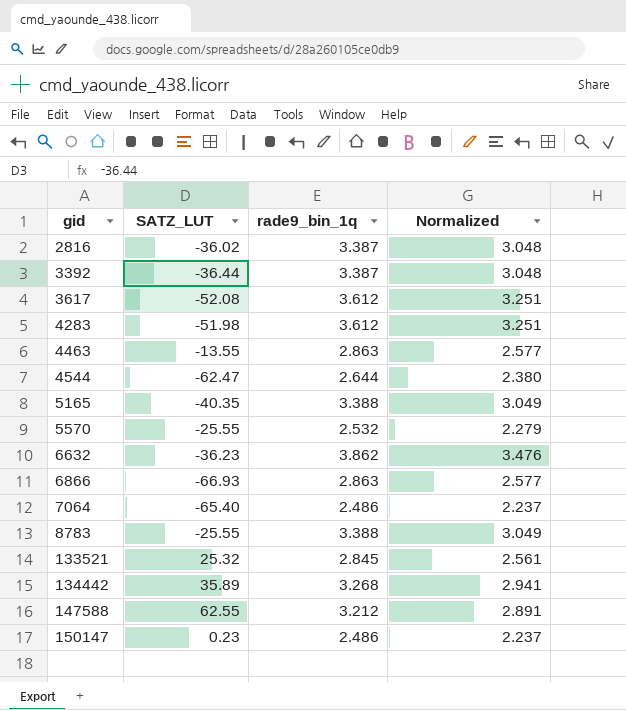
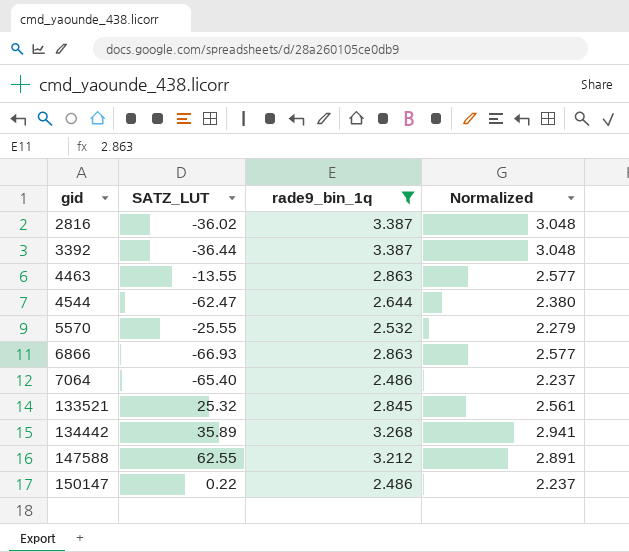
filter: none -> rade9_bin_1q <= 3.387
150147 | SATZ_LUT: 0.23 -> 0.22

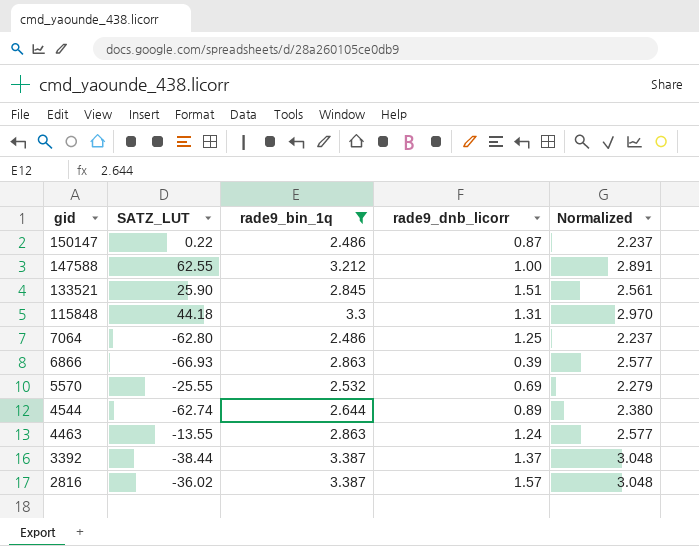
row order: gid ascending -> gid descending
column rade9_dnb_licorr | position: none -> 4
row 134442: 35.89 | 3.268 | 2.941 -> none
133521 | SATZ_LUT: 25.32 -> 25.90
row 115848: none -> 44.18 | 3.3 | 1.31 | 2.970
7064 | SATZ_LUT: -65.40 -> -62.80
4544 | SATZ_LUT: -62.47 -> -62.74
3392 | SATZ_LUT: -36.44 -> -38.44

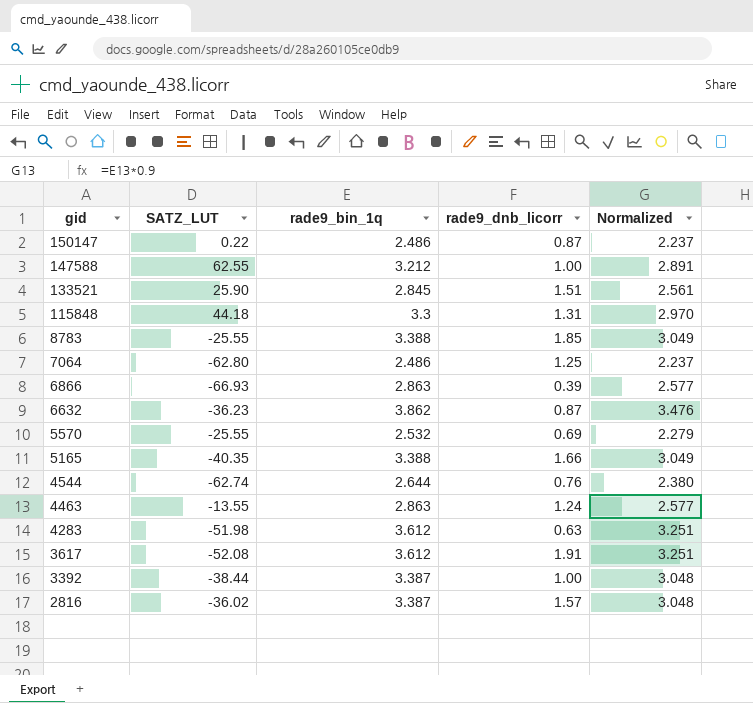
filter: rade9_bin_1q <= 3.387 -> none
4544 | rade9_dnb_licorr: 0.89 -> 0.76
3392 | rade9_dnb_licorr: 1.37 -> 1.00

